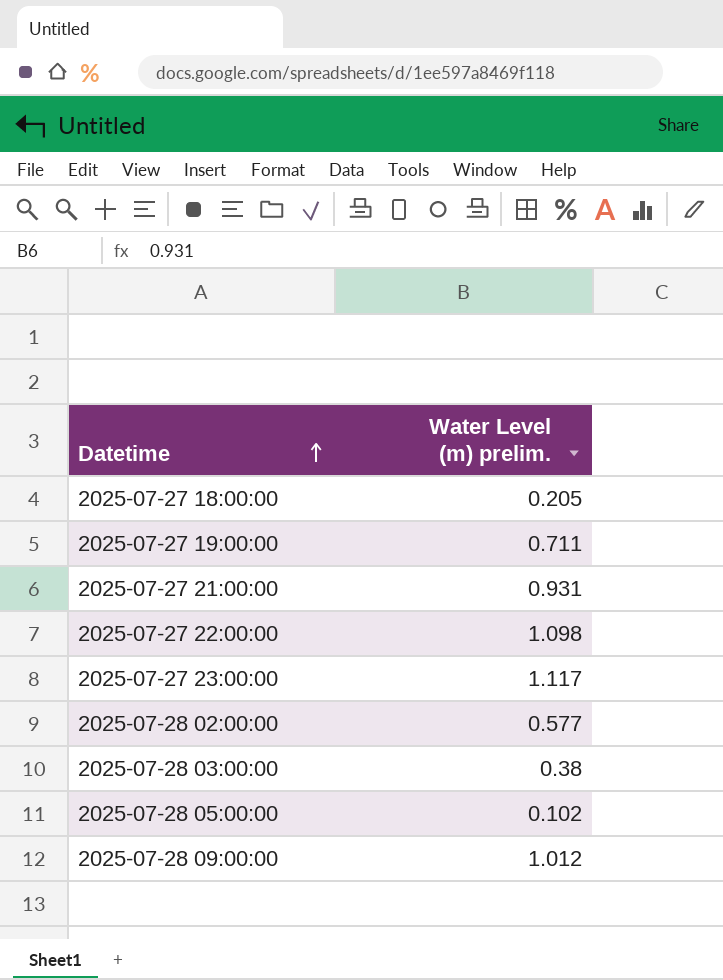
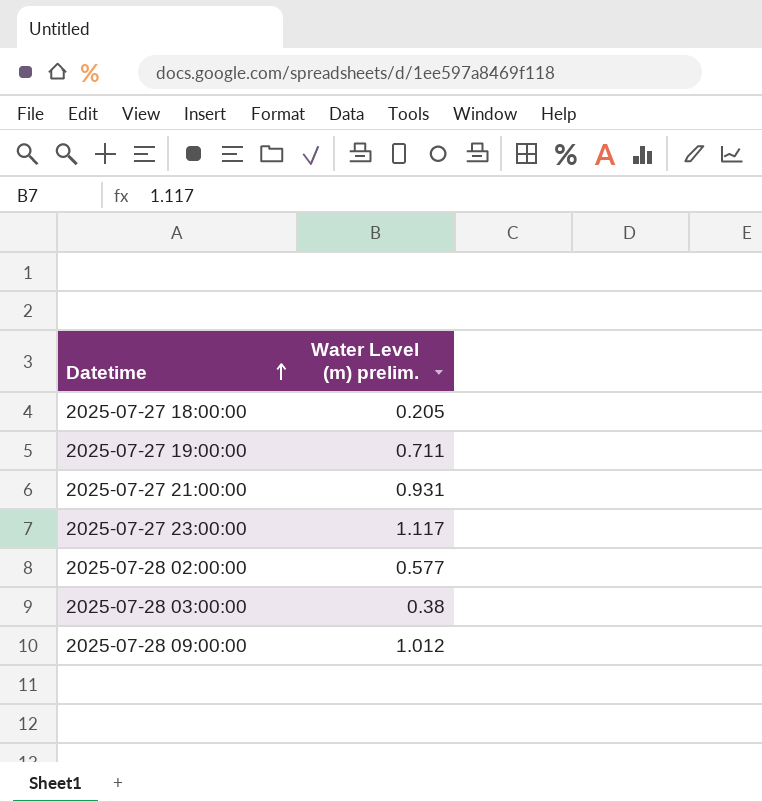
row 2025-07-27 22:00:00: 1.098 -> none
row 2025-07-28 05:00:00: 0.102 -> none

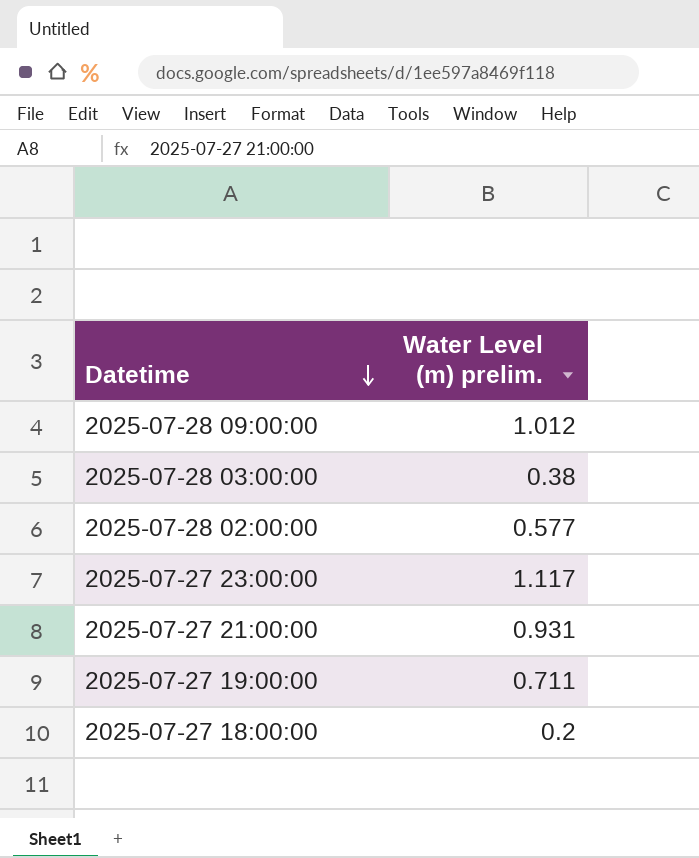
row order: Datetime ascending -> Datetime descending
2025-07-27 18:00:00 | Water Level (m) prelim.: 0.205 -> 0.2

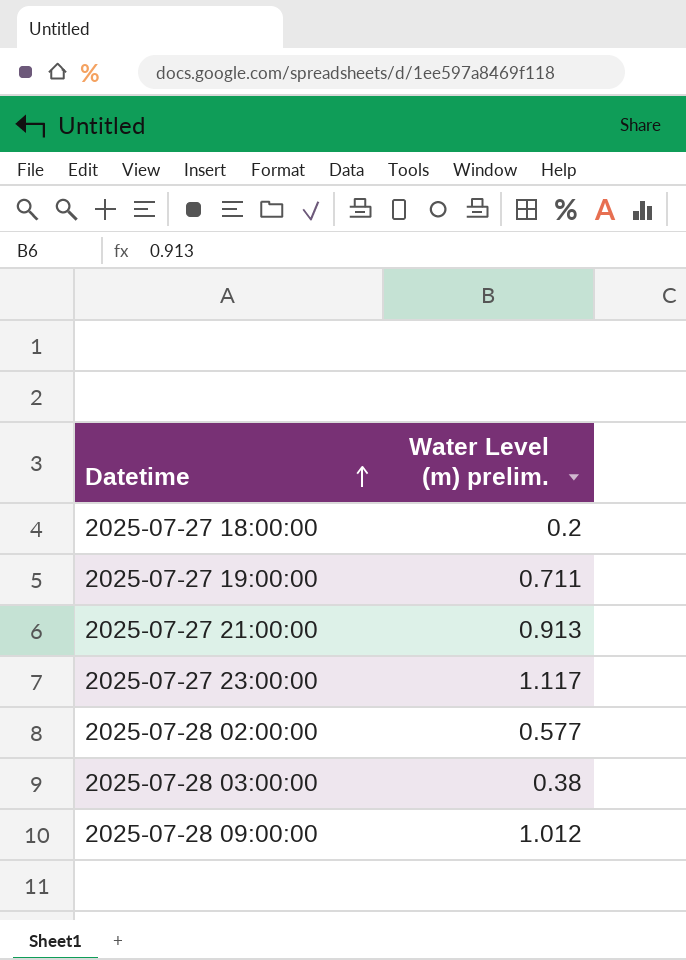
row order: Datetime descending -> Datetime ascending
2025-07-27 21:00:00 | Water Level (m) prelim.: 0.931 -> 0.913

